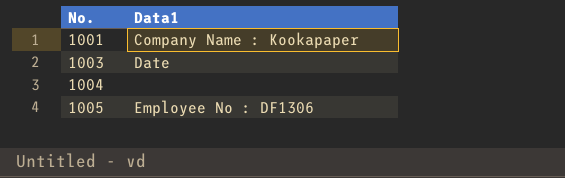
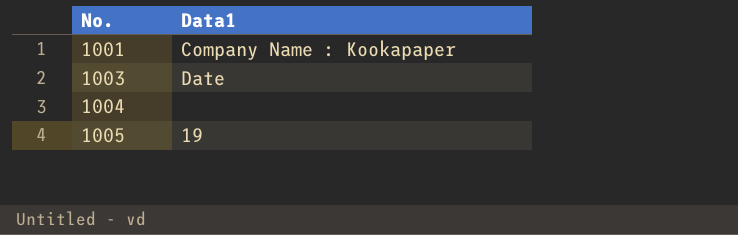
1005 | Data1: Employee No : DF1306 -> 19

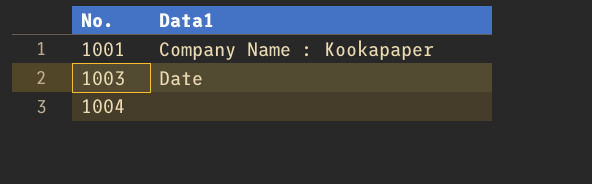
row 1005: 19 -> none

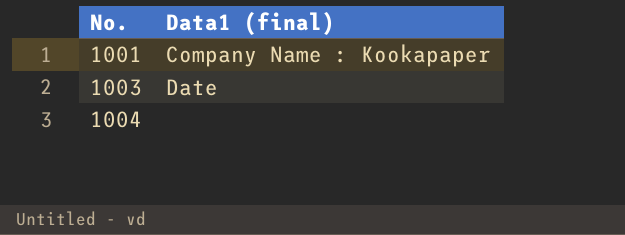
column name: Data1 -> Data1 (final)

